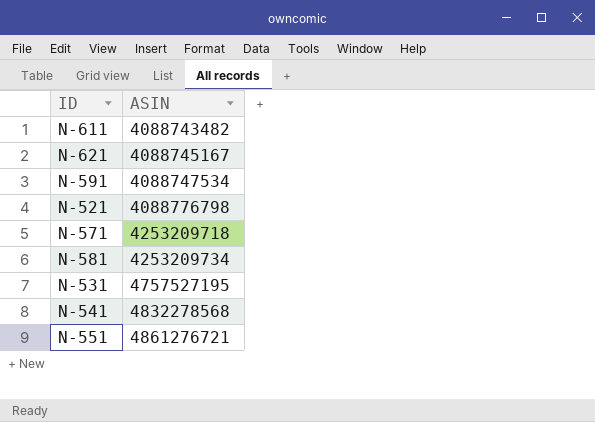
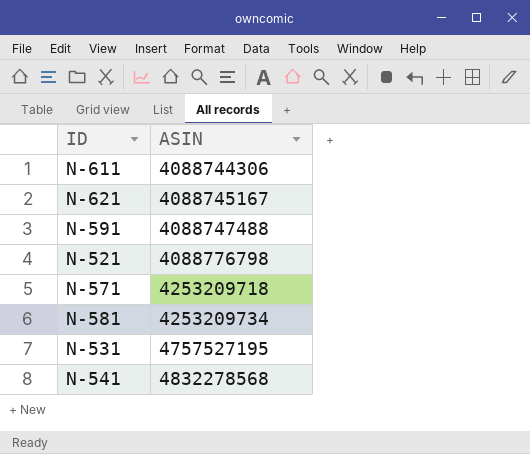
row N-551: 4861276721 -> none
N-611 | ASIN: 4088743482 -> 4088744306
N-591 | ASIN: 4088747534 -> 4088747488

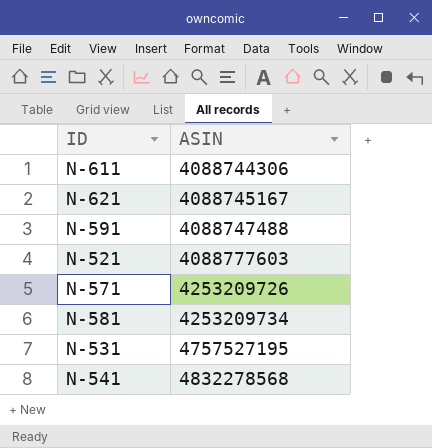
N-521 | ASIN: 4088776798 -> 4088777603
N-571 | ASIN: 4253209718 -> 4253209726

